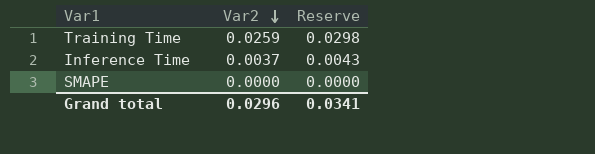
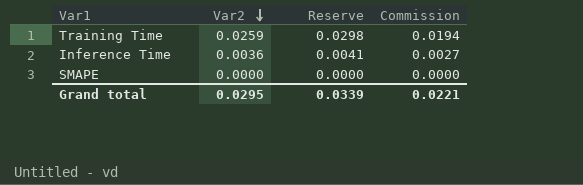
column Commission | formula: none -> [Var2] * 0.75
Inference Time | Var2: 0.0037 -> 0.0036
Inference Time | Reserve: 0.0043 -> 0.0041
Grand total | Var2: 0.0296 -> 0.0295
Grand total | Reserve: 0.0341 -> 0.0339

